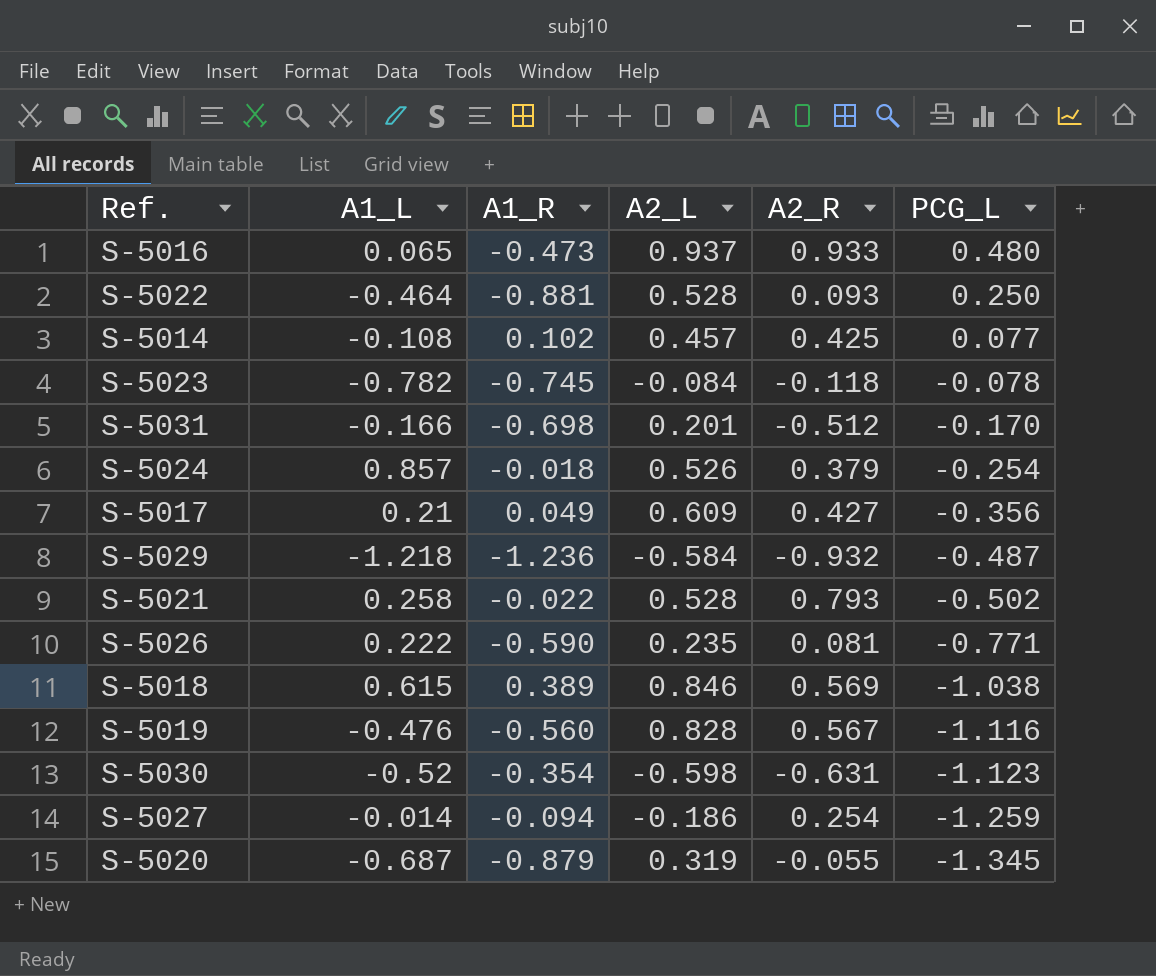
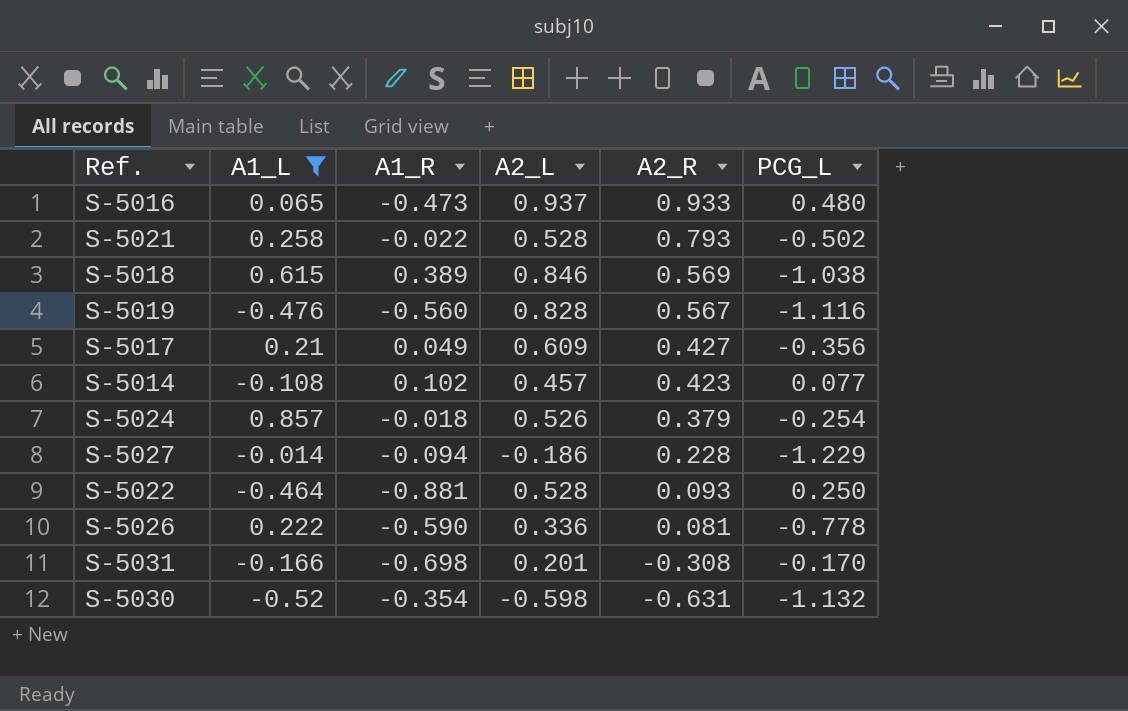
filter: none -> A1_L >= -0.52
row order: PCG_L descending -> A2_R descending
S-5014 | A2_R: 0.425 -> 0.423
S-5027 | A2_R: 0.254 -> 0.228
S-5027 | PCG_L: -1.259 -> -1.229
S-5026 | A2_L: 0.235 -> 0.336
S-5026 | PCG_L: -0.771 -> -0.778
S-5031 | A2_R: -0.512 -> -0.308
S-5030 | PCG_L: -1.123 -> -1.132

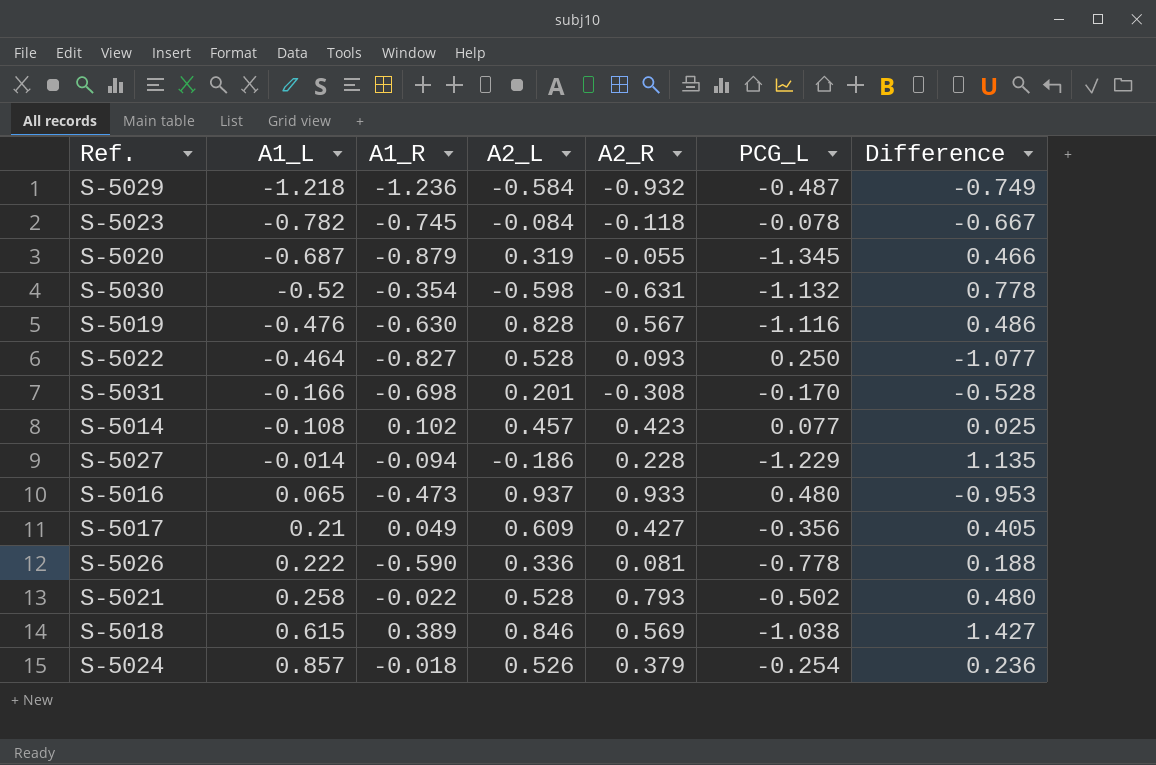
filter: A1_L >= -0.52 -> none
row order: A2_R descending -> A1_L ascending
column Difference | formula: none -> [A1_R] - [PCG_L]
S-5019 | A1_R: -0.560 -> -0.630
S-5022 | A1_R: -0.881 -> -0.827

